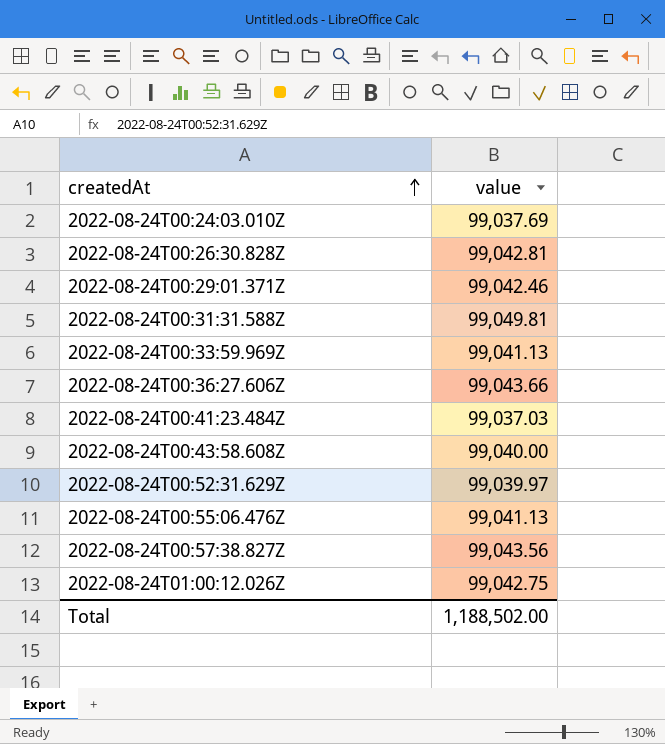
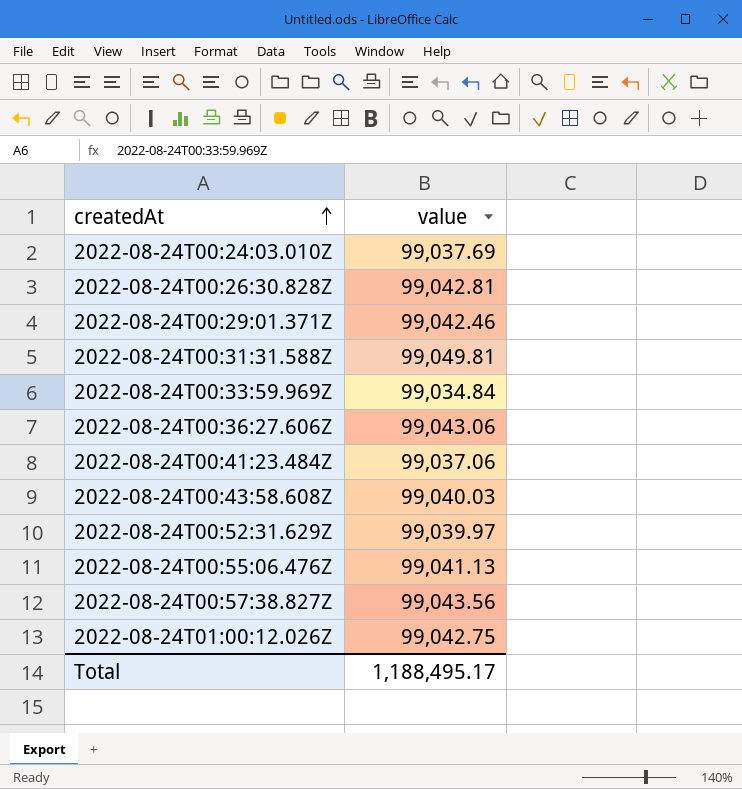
2022-08-24T00:33:59.969Z | value: 99,041.13 -> 99,034.84
2022-08-24T00:36:27.606Z | value: 99,043.66 -> 99,043.06
2022-08-24T00:41:23.484Z | value: 99,037.03 -> 99,037.06
2022-08-24T00:43:58.608Z | value: 99,040.00 -> 99,040.03
Total | value: 1,188,502.00 -> 1,188,495.17

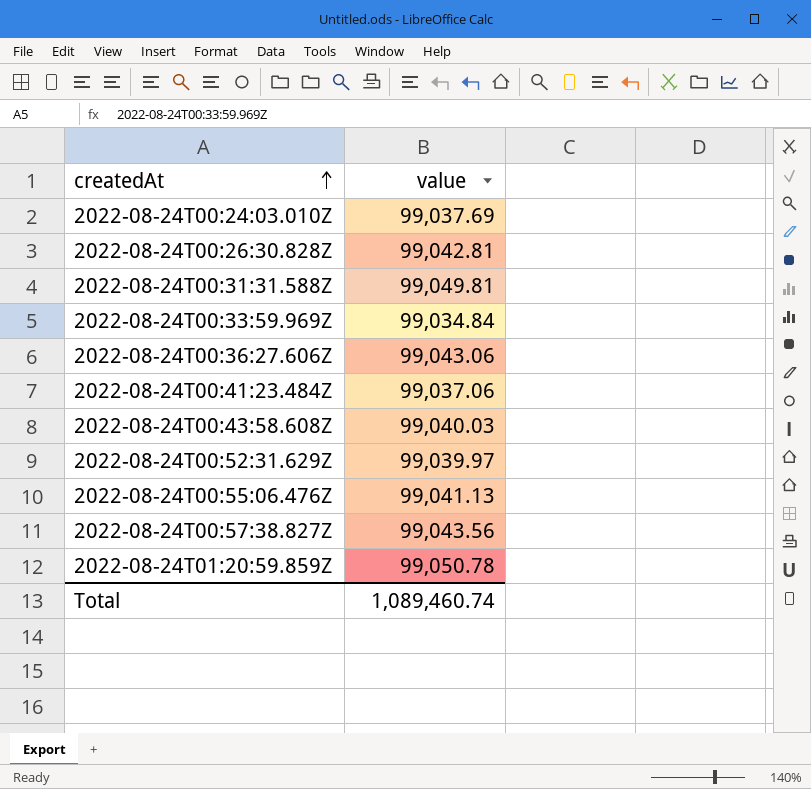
row 2022-08-24T00:29:01.371Z: 99,042.46 -> none
row 2022-08-24T01:00:12.026Z: 99,042.75 -> none
row 2022-08-24T01:20:59.859Z: none -> 99,050.78
Total | value: 1,188,495.17 -> 1,089,460.74

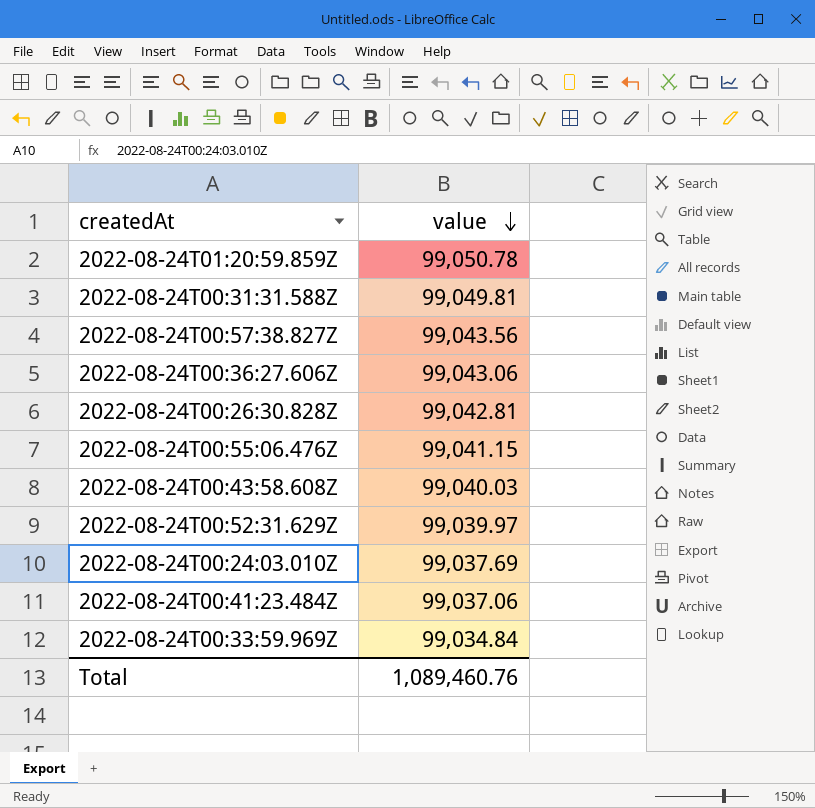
row order: createdAt ascending -> value descending
2022-08-24T00:55:06.476Z | value: 99,041.13 -> 99,041.15
Total | value: 1,089,460.74 -> 1,089,460.76

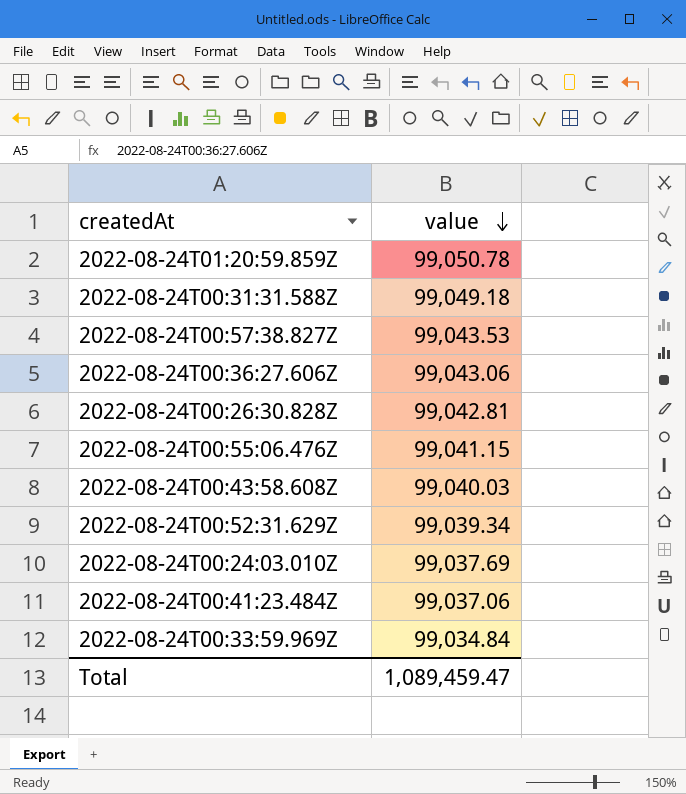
2022-08-24T00:31:31.588Z | value: 99,049.81 -> 99,049.18
2022-08-24T00:57:38.827Z | value: 99,043.56 -> 99,043.53
2022-08-24T00:52:31.629Z | value: 99,039.97 -> 99,039.34
Total | value: 1,089,460.76 -> 1,089,459.47

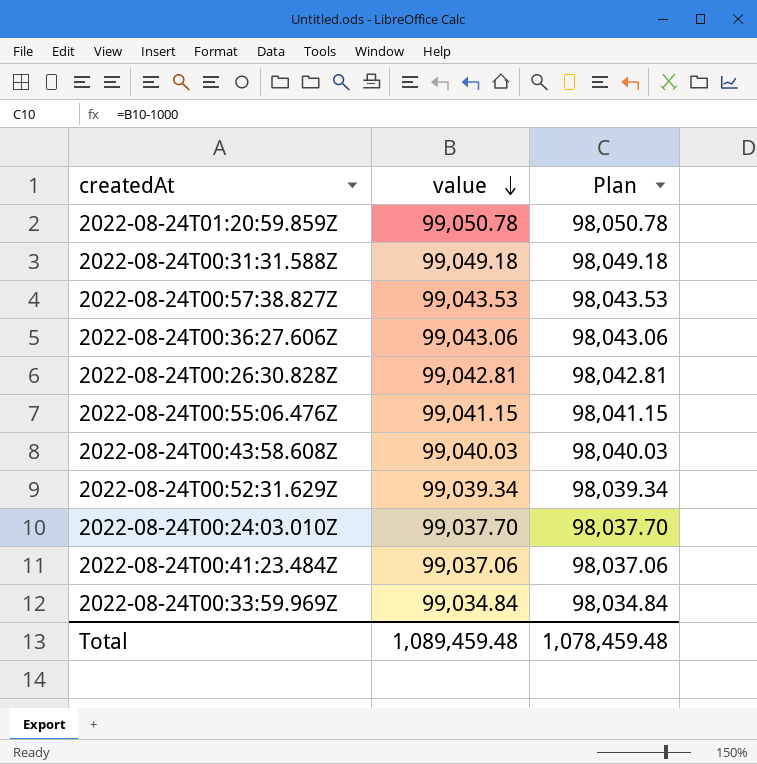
column Plan | formula: none -> [value] - 1000
2022-08-24T00:24:03.010Z | value: 99,037.69 -> 99,037.70
Total | value: 1,089,459.47 -> 1,089,459.48

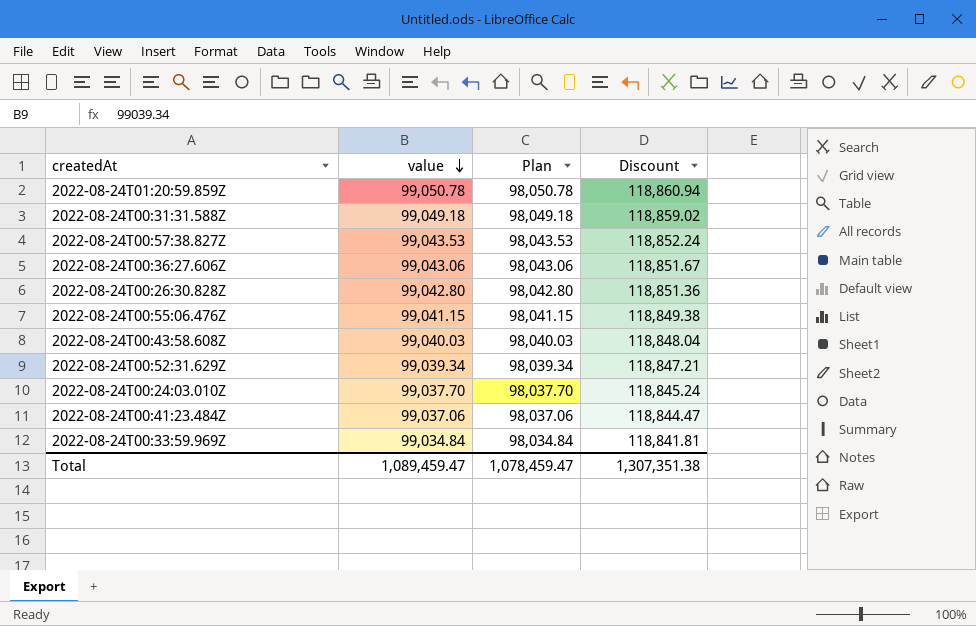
column Discount | formula: none -> [value] * 1.2
2022-08-24T00:26:30.828Z | value: 99,042.81 -> 99,042.80
2022-08-24T00:26:30.828Z | Plan: 98,042.81 -> 98,042.80
Total | value: 1,089,459.48 -> 1,089,459.47
Total | Plan: 1,078,459.48 -> 1,078,459.47

